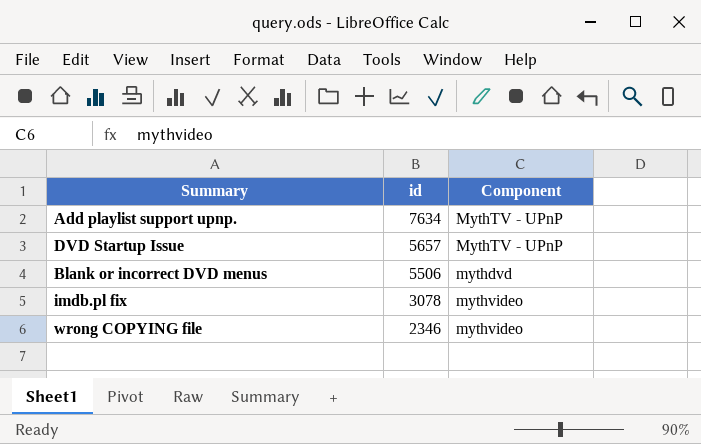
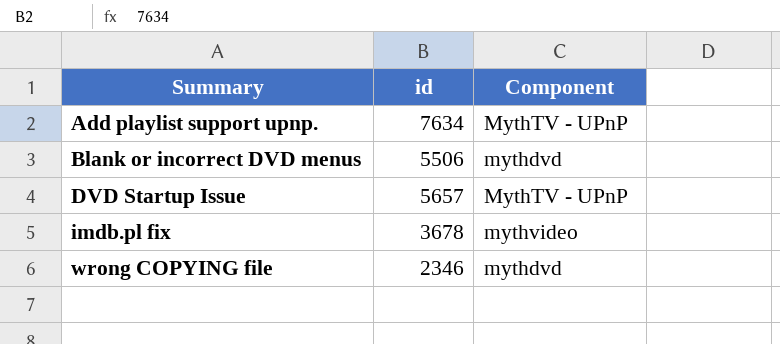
row order: id descending -> Summary ascending
imdb.pl fix | id: 3078 -> 3678
wrong COPYING file | Component: mythvideo -> mythdvd

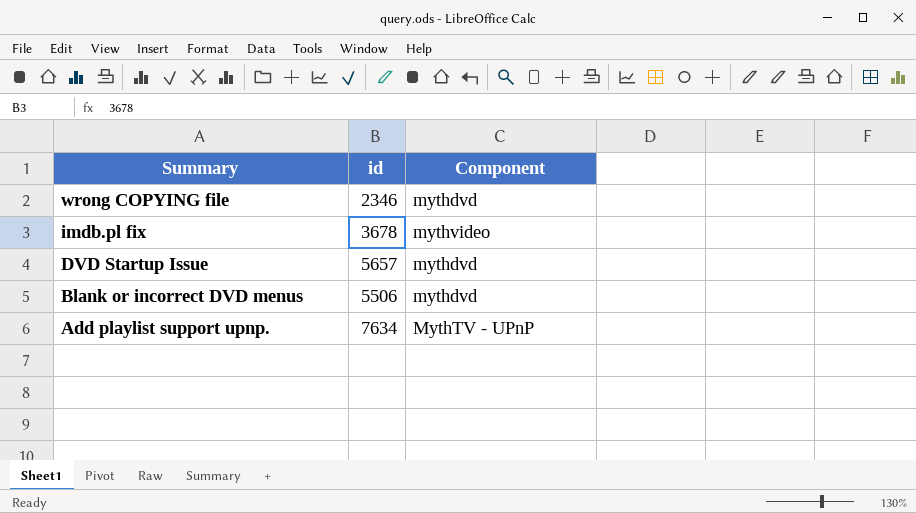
row order: Summary ascending -> Summary descending
DVD Startup Issue | Component: MythTV - UPnP -> mythdvd

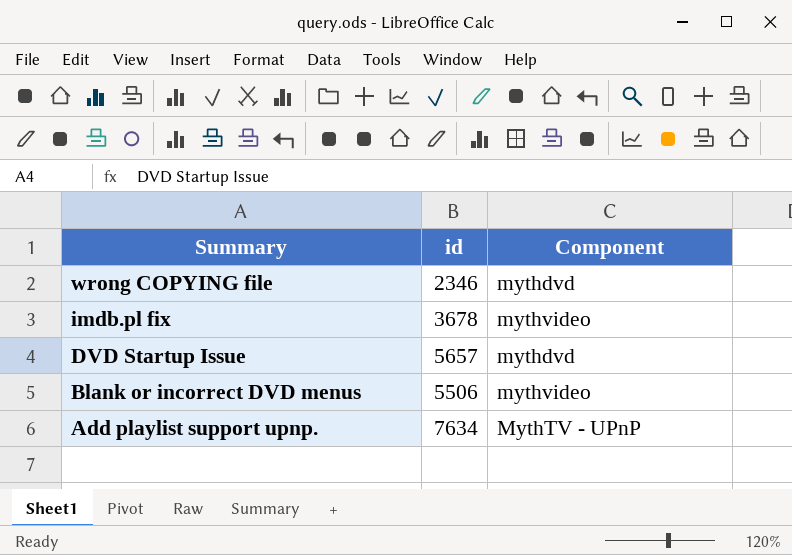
Blank or incorrect DVD menus | Component: mythdvd -> mythvideo

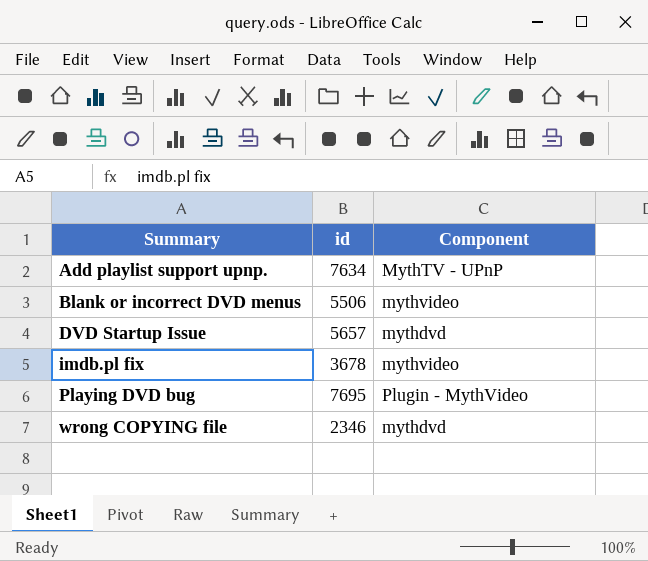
row order: Summary descending -> Summary ascending
row Playing DVD bug: none -> 7695 | Plugin - MythVideo

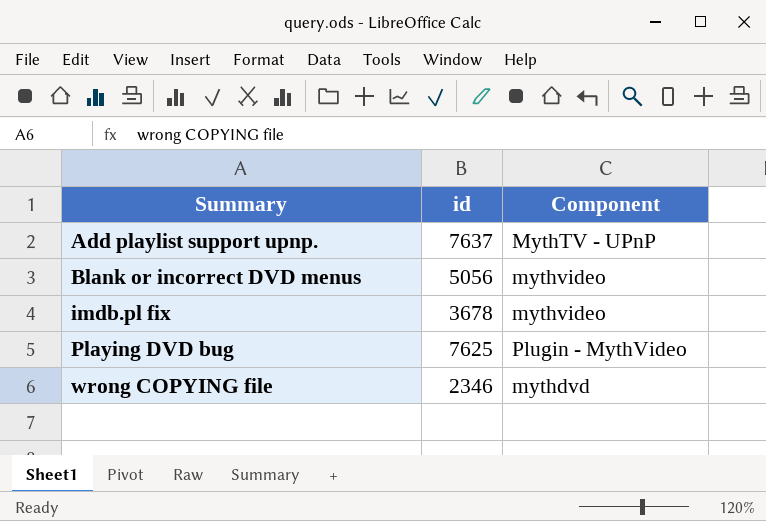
row DVD Startup Issue: 5657 | mythdvd -> none
Add playlist support upnp. | id: 7634 -> 7637
Blank or incorrect DVD menus | id: 5506 -> 5056
Playing DVD bug | id: 7695 -> 7625

